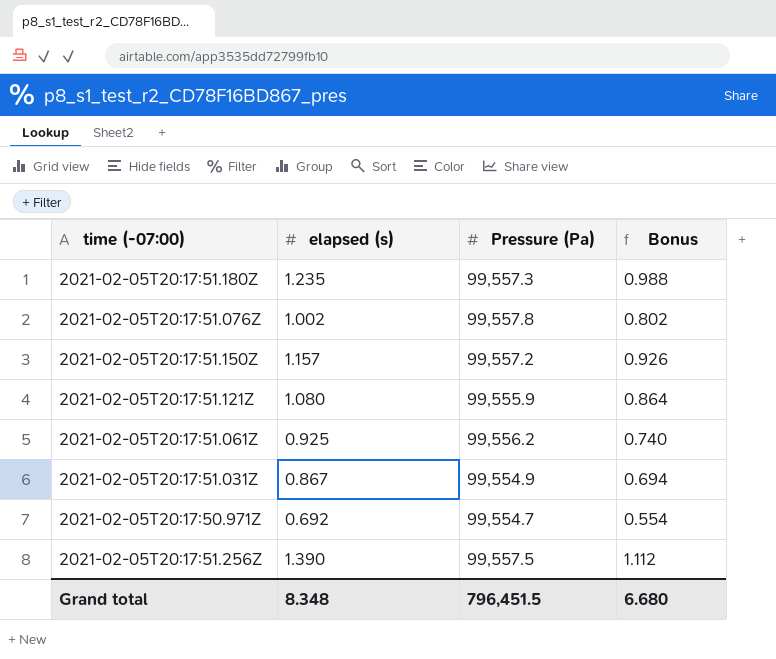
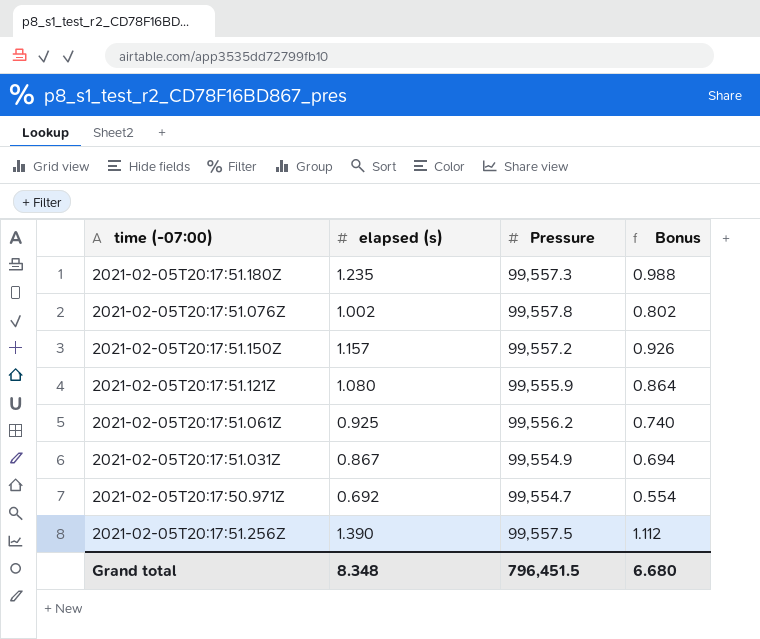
column name: Pressure (Pa) -> Pressure

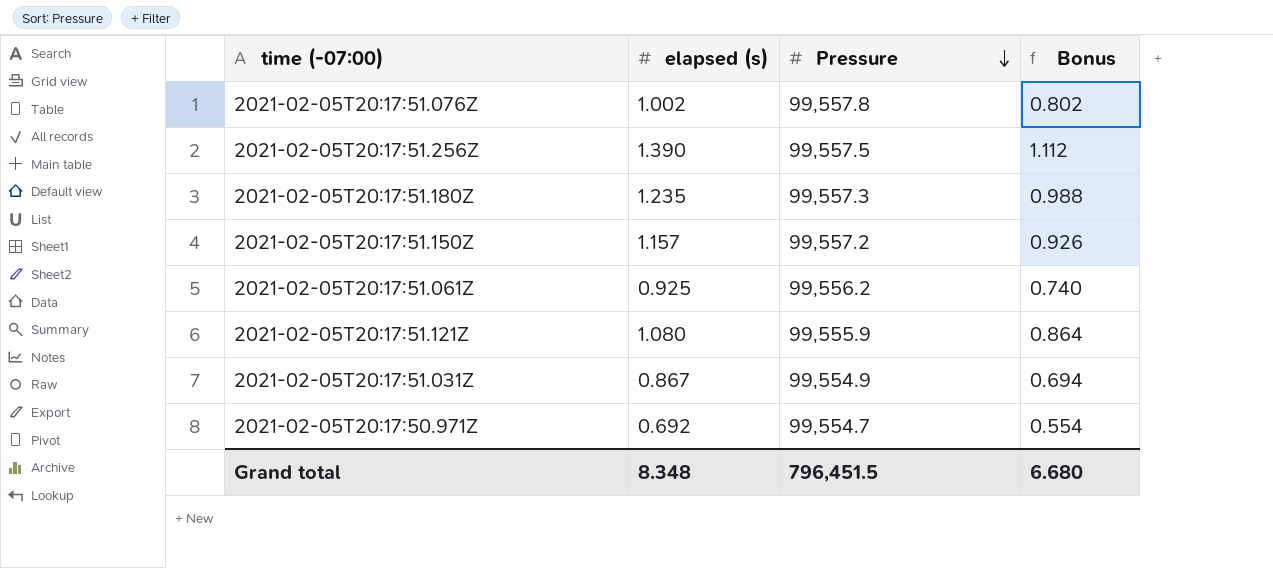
row order: none -> Pressure descending

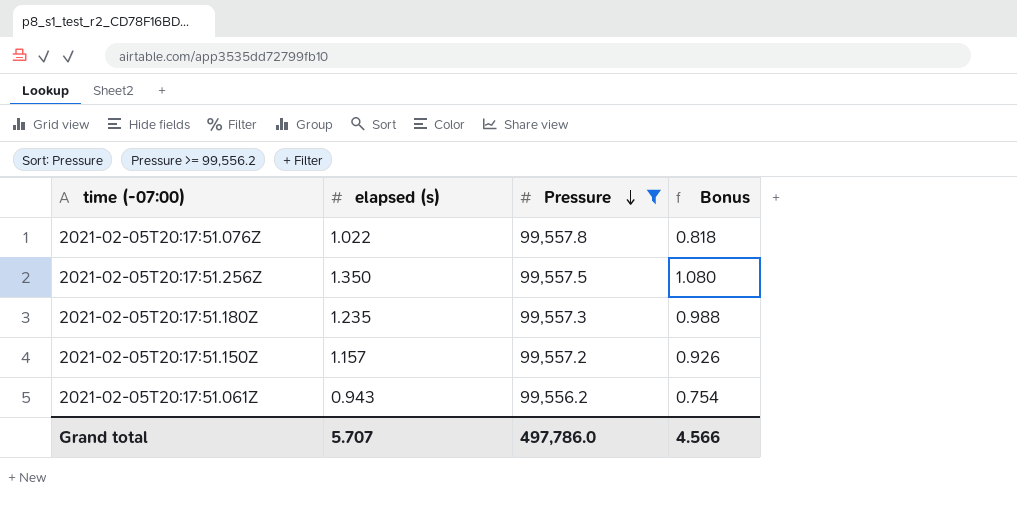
filter: none -> Pressure >= 99,556.2
2021-02-05T20:17:51.076Z | elapsed (s): 1.002 -> 1.022
2021-02-05T20:17:51.076Z | Bonus: 0.802 -> 0.818
2021-02-05T20:17:51.256Z | elapsed (s): 1.390 -> 1.350
2021-02-05T20:17:51.256Z | Bonus: 1.112 -> 1.080
2021-02-05T20:17:51.061Z | elapsed (s): 0.925 -> 0.943
2021-02-05T20:17:51.061Z | Bonus: 0.740 -> 0.754
Grand total | elapsed (s): 8.348 -> 5.707
Grand total | Pressure: 796,451.5 -> 497,786.0
Grand total | Bonus: 6.680 -> 4.566

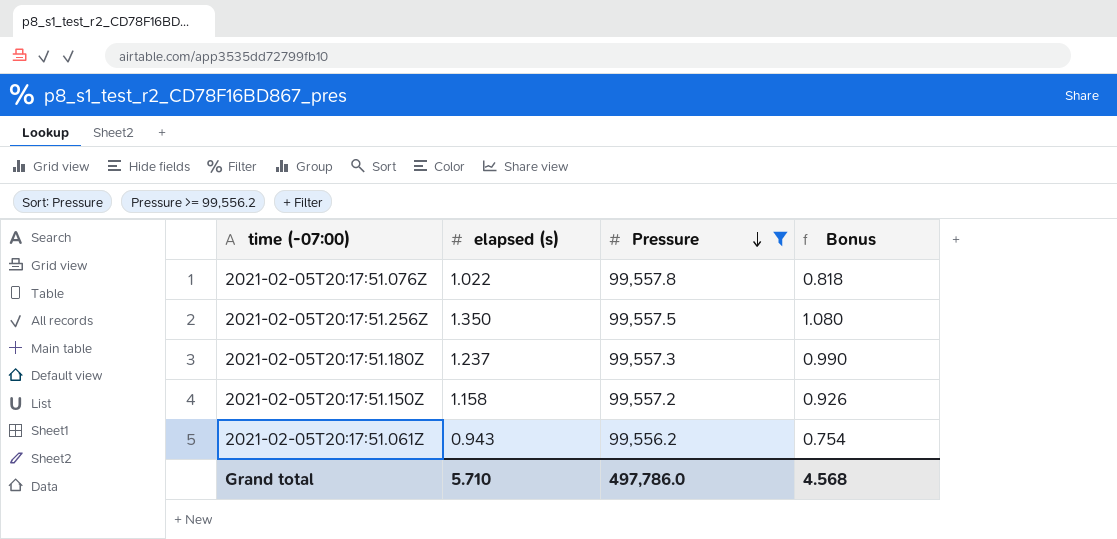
2021-02-05T20:17:51.180Z | elapsed (s): 1.235 -> 1.237
2021-02-05T20:17:51.180Z | Bonus: 0.988 -> 0.990
2021-02-05T20:17:51.150Z | elapsed (s): 1.157 -> 1.158
Grand total | elapsed (s): 5.707 -> 5.710
Grand total | Bonus: 4.566 -> 4.568

